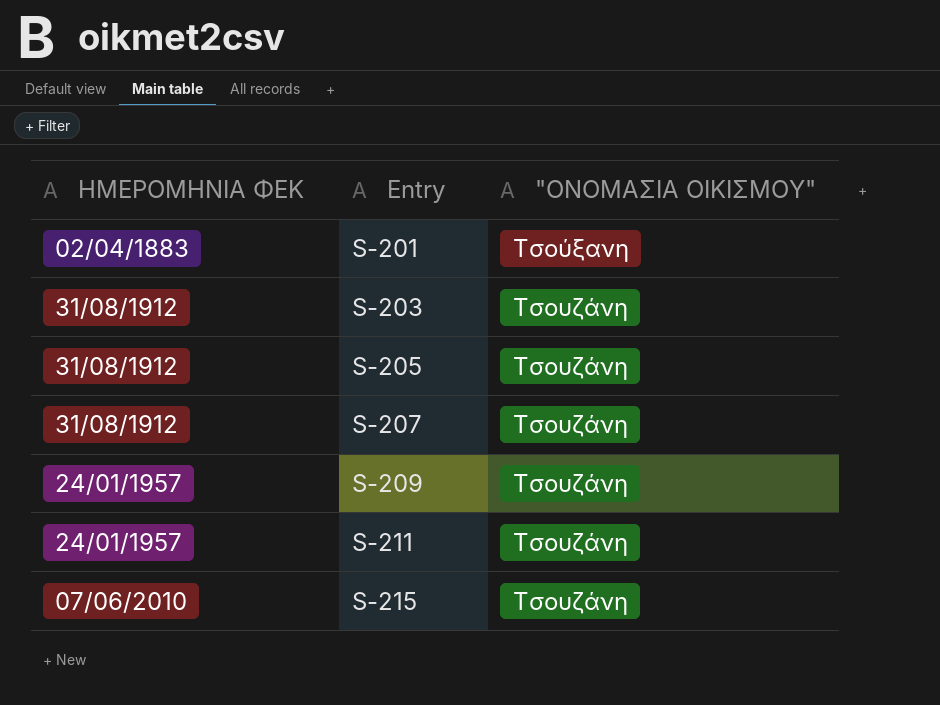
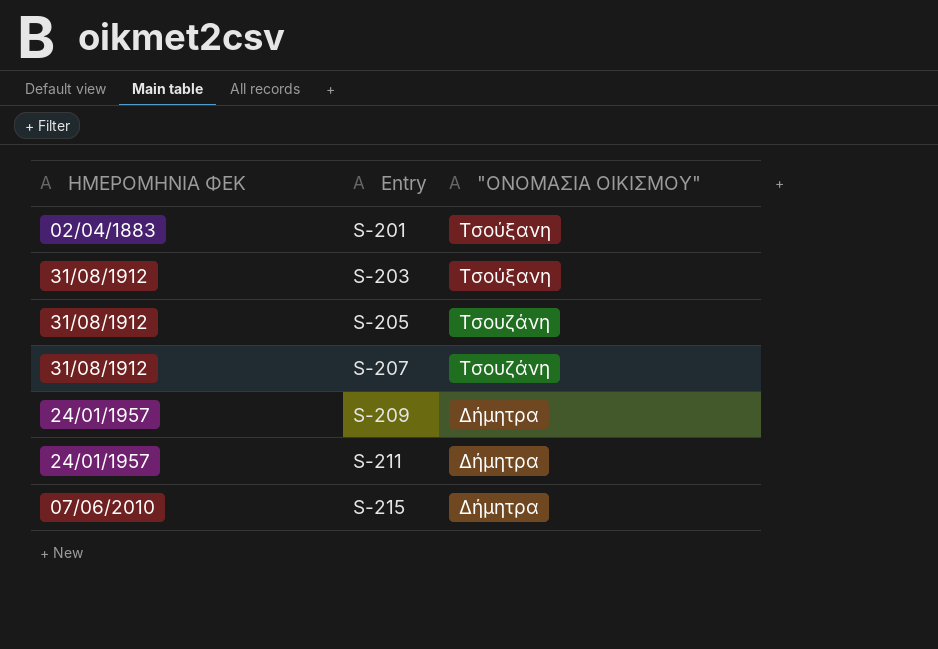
S-203 | "ΟΝΟΜΑΣΙΑ ΟΙΚΙΣΜΟΥ": Τσουζάνη -> Τσούξανη
S-209 | "ΟΝΟΜΑΣΙΑ ΟΙΚΙΣΜΟΥ": Τσουζάνη -> Δήμητρα
S-211 | "ΟΝΟΜΑΣΙΑ ΟΙΚΙΣΜΟΥ": Τσουζάνη -> Δήμητρα
S-215 | "ΟΝΟΜΑΣΙΑ ΟΙΚΙΣΜΟΥ": Τσουζάνη -> Δήμητρα

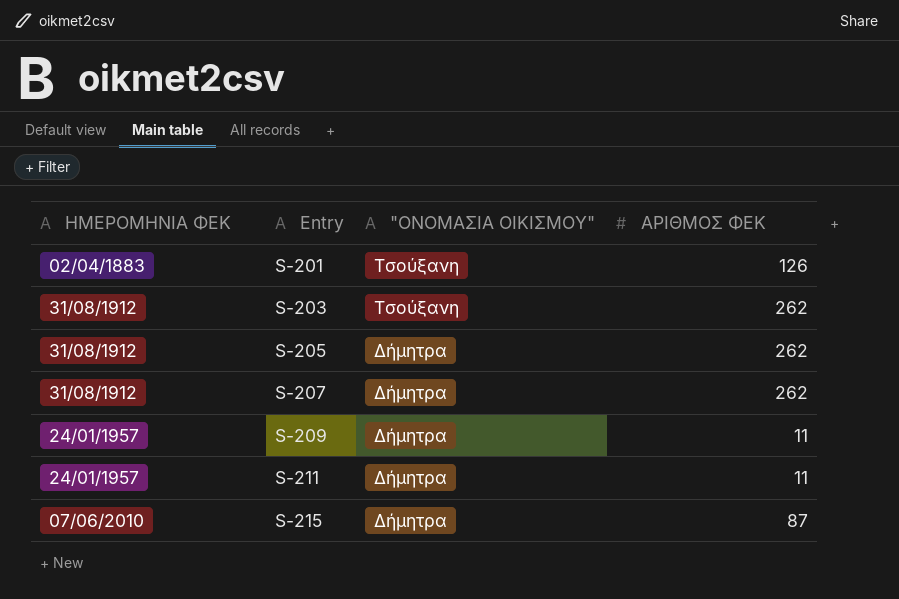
column ΑΡΙΘΜΟΣ ΦΕΚ | position: none -> 4
S-205 | "ΟΝΟΜΑΣΙΑ ΟΙΚΙΣΜΟΥ": Τσουζάνη -> Δήμητρα
S-207 | "ΟΝΟΜΑΣΙΑ ΟΙΚΙΣΜΟΥ": Τσουζάνη -> Δήμητρα

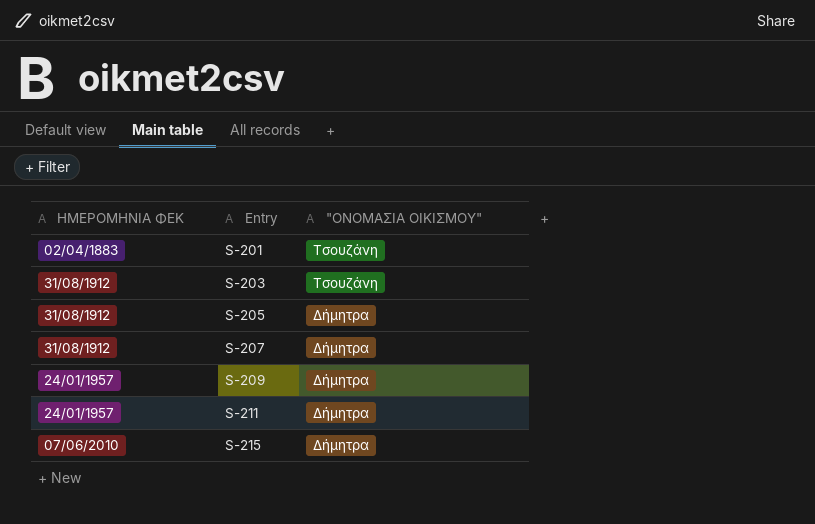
column ΑΡΙΘΜΟΣ ΦΕΚ | position: 4 -> none
S-201 | "ΟΝΟΜΑΣΙΑ ΟΙΚΙΣΜΟΥ": Τσούξανη -> Τσουζάνη
S-203 | "ΟΝΟΜΑΣΙΑ ΟΙΚΙΣΜΟΥ": Τσούξανη -> Τσουζάνη

